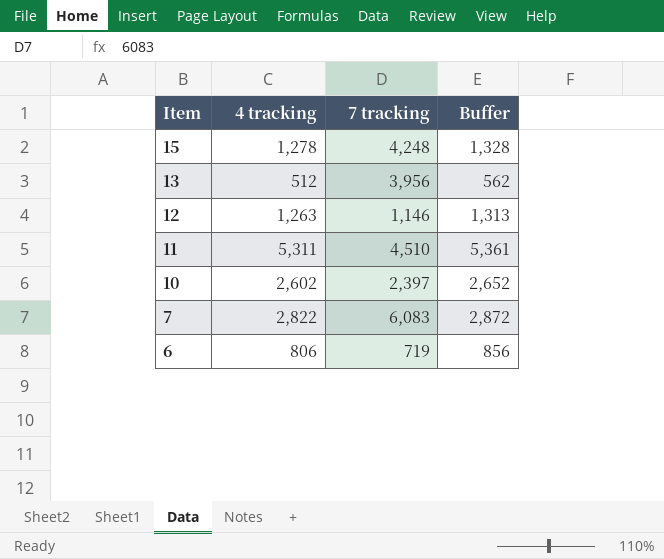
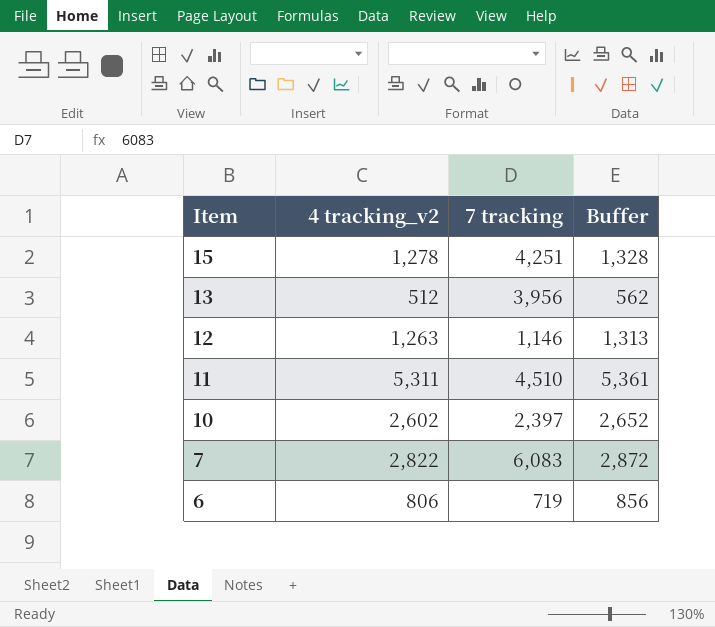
column name: 4 tracking -> 4 tracking_v2
15 | 7 tracking: 4,248 -> 4,251

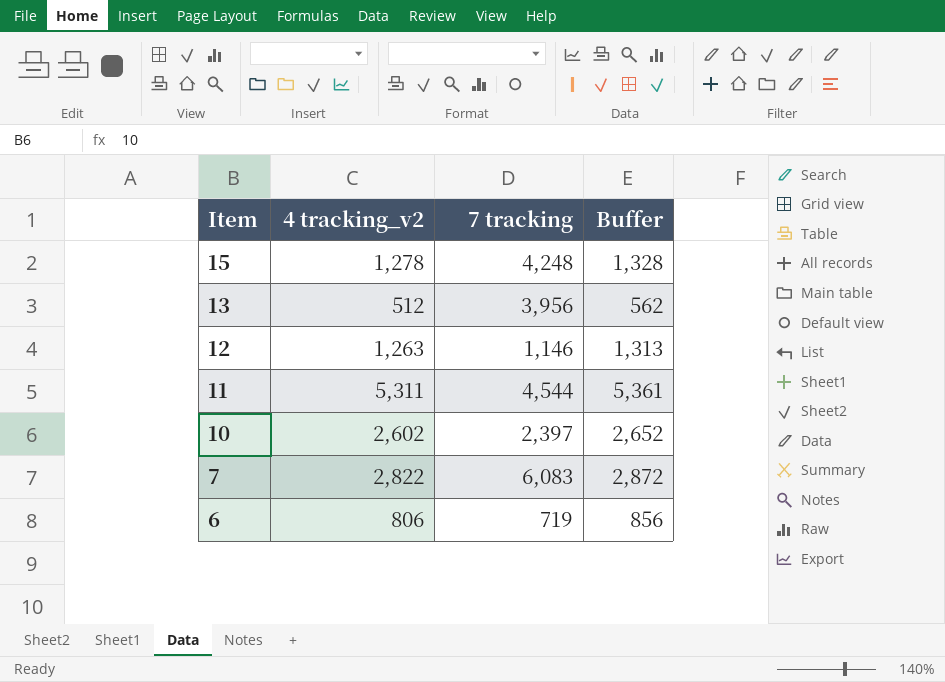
15 | 7 tracking: 4,251 -> 4,248
11 | 7 tracking: 4,510 -> 4,544

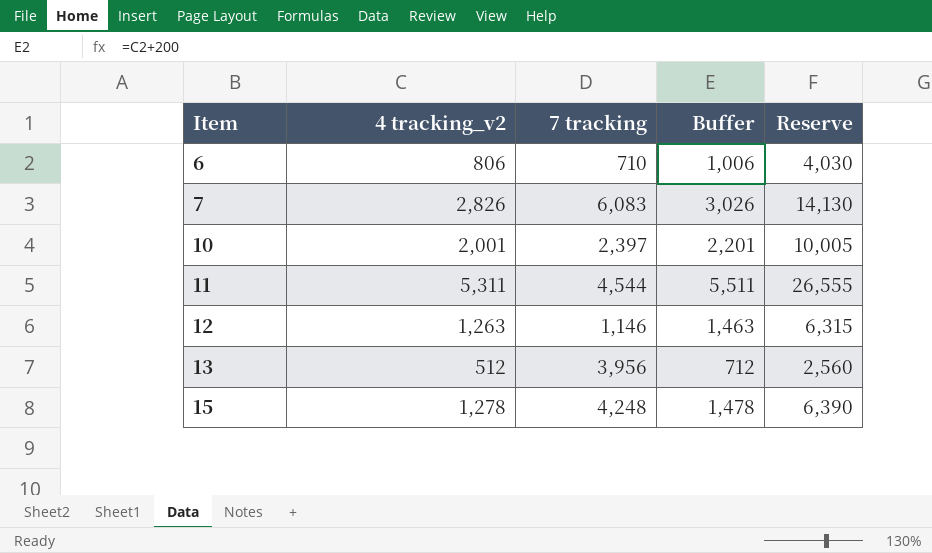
row order: Item descending -> Item ascending
column Buffer | formula: [4 tracking_v2] + 50 -> [4 tracking_v2] + 200
column Reserve | formula: none -> [4 tracking_v2] * 5
6 | 7 tracking: 719 -> 710
7 | 4 tracking_v2: 2,822 -> 2,826
10 | 4 tracking_v2: 2,602 -> 2,001

